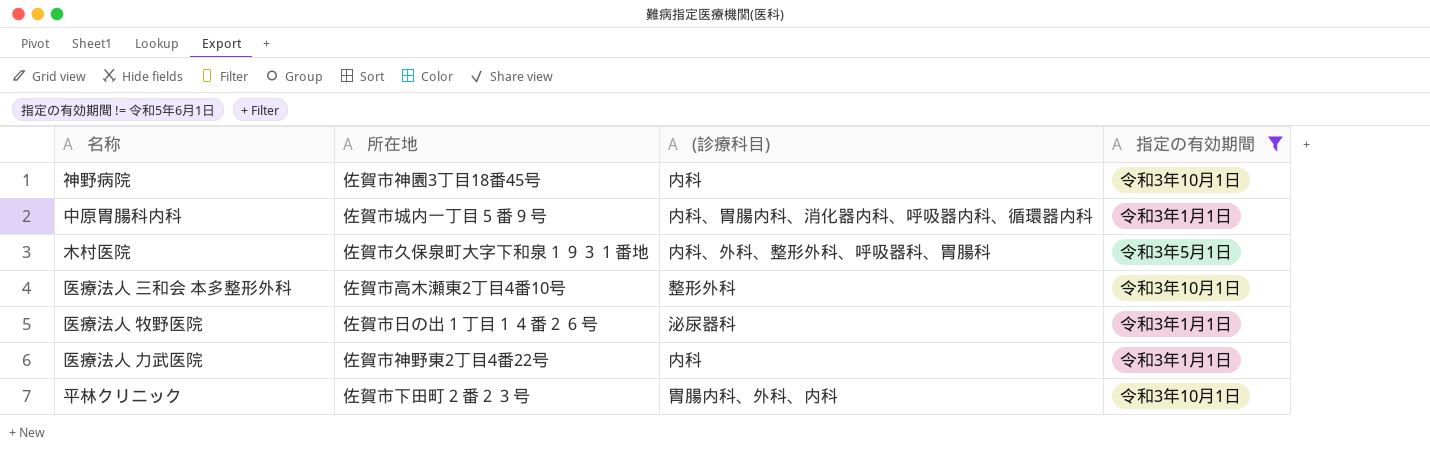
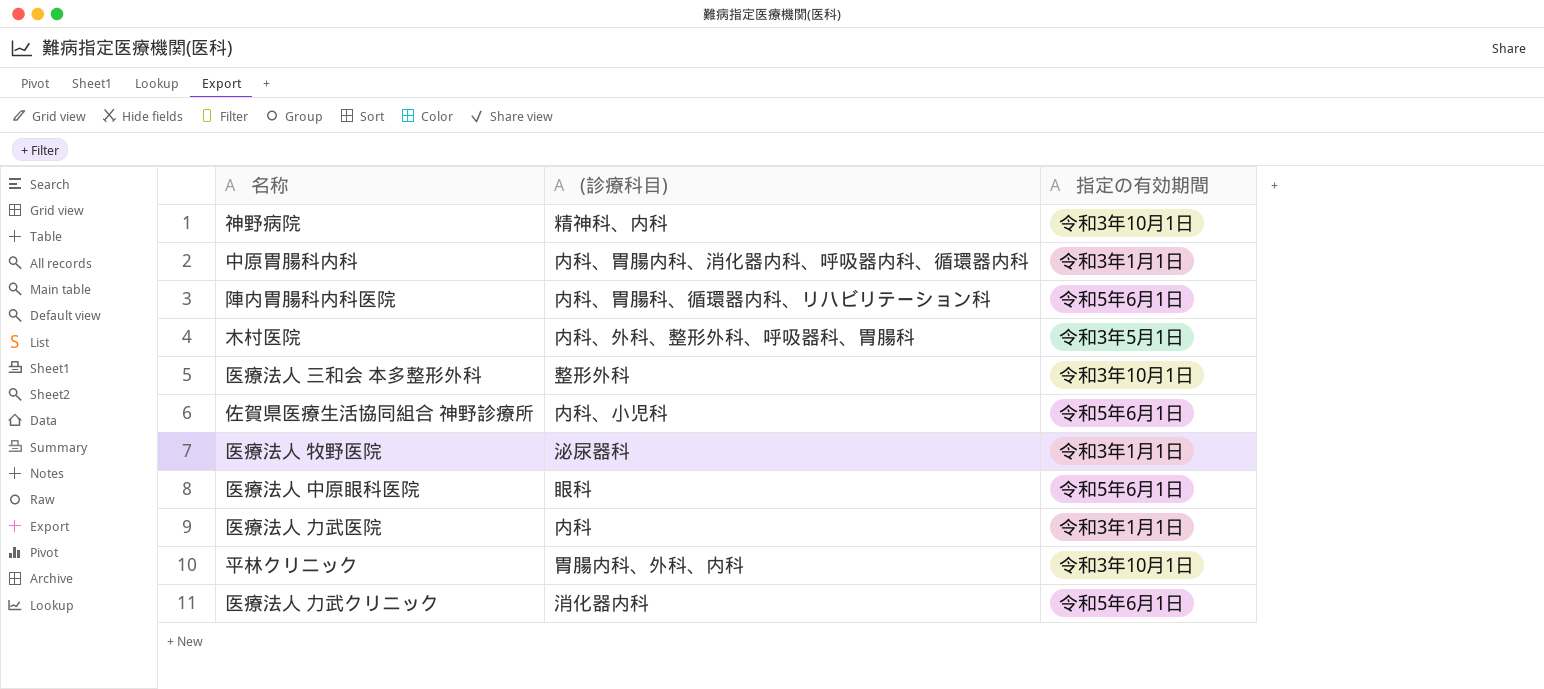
filter: 指定の有効期間 != 令和5年6月1日 -> none
column 所在地 | position: 2 -> none
神野病院 | (診療科目): 内科 -> 精神科、内科

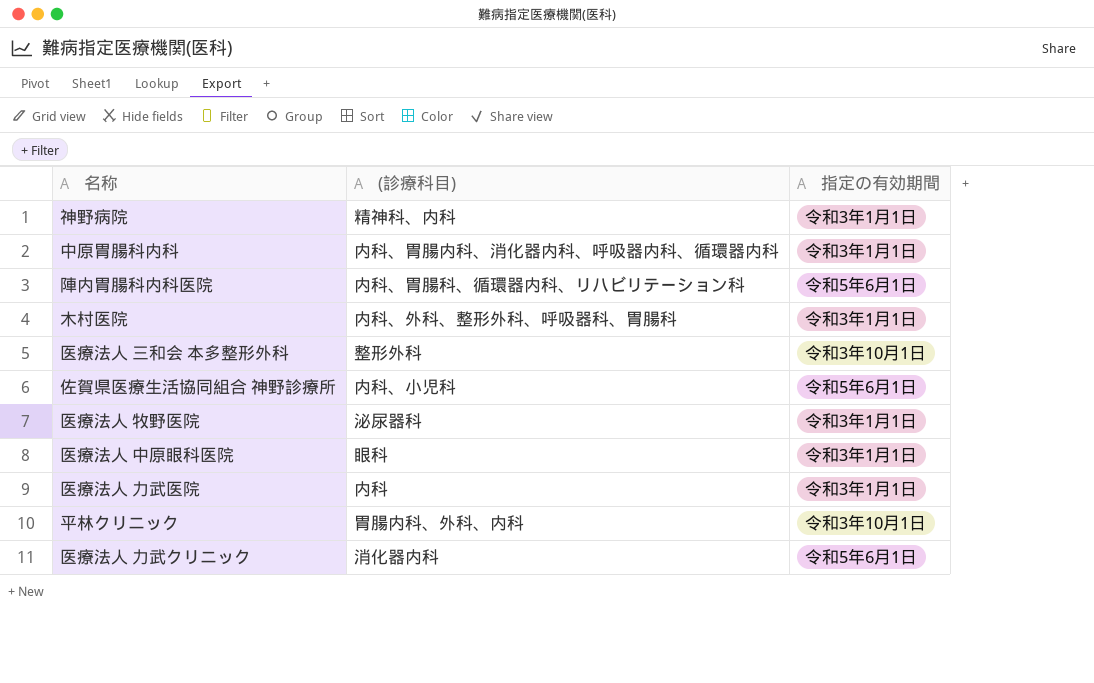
神野病院 | 指定の有効期間: 令和3年10月1日 -> 令和3年1月1日
木村医院 | 指定の有効期間: 令和3年5月1日 -> 令和3年1月1日
医療法人 中原眼科医院 | 指定の有効期間: 令和5年6月1日 -> 令和3年1月1日

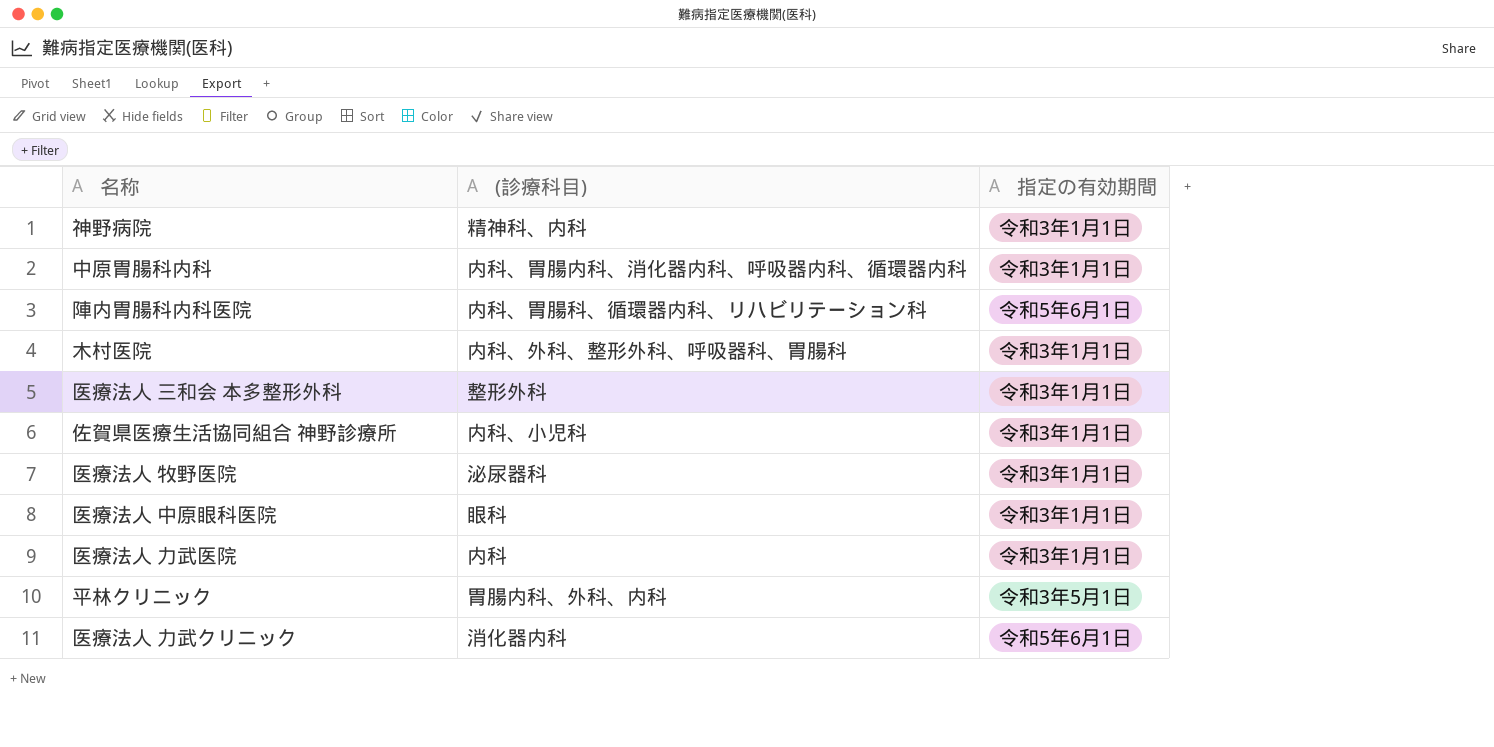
医療法人 三和会 本多整形外科 | 指定の有効期間: 令和3年10月1日 -> 令和3年1月1日
佐賀県医療生活協同組合 神野診療所 | 指定の有効期間: 令和5年6月1日 -> 令和3年1月1日
平林クリニック | 指定の有効期間: 令和3年10月1日 -> 令和3年5月1日

